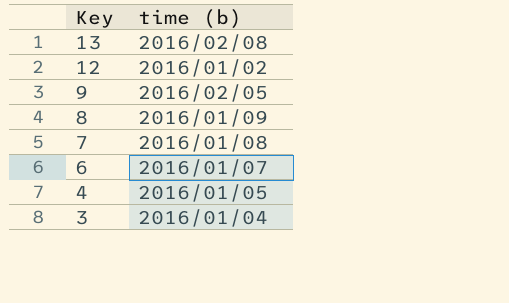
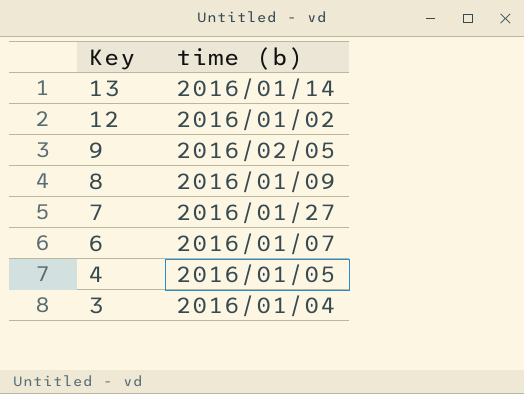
13 | time (b): 2016/02/08 -> 2016/01/14
7 | time (b): 2016/01/08 -> 2016/01/27

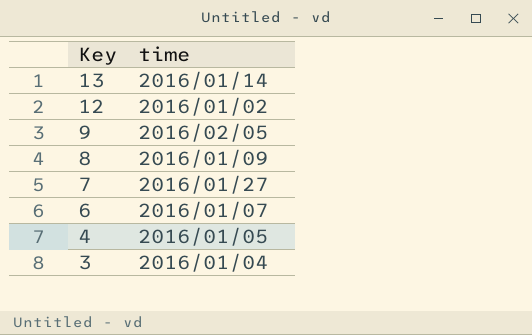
column name: time (b) -> time

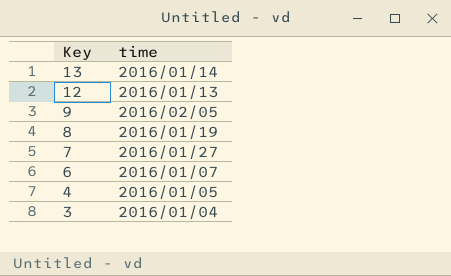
12 | time: 2016/01/02 -> 2016/01/13
8 | time: 2016/01/09 -> 2016/01/19

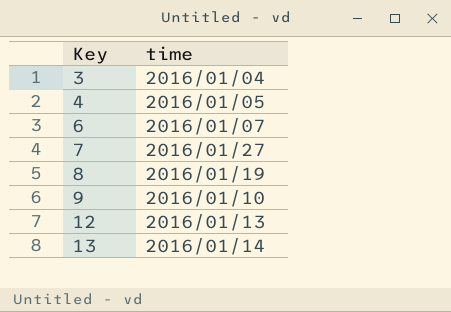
row order: Key descending -> Key ascending
9 | time: 2016/02/05 -> 2016/01/10

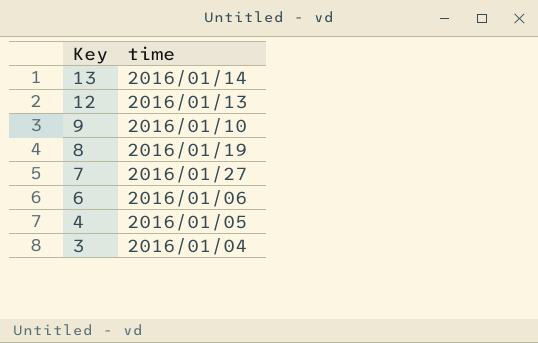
row order: Key ascending -> Key descending
6 | time: 2016/01/07 -> 2016/01/06

